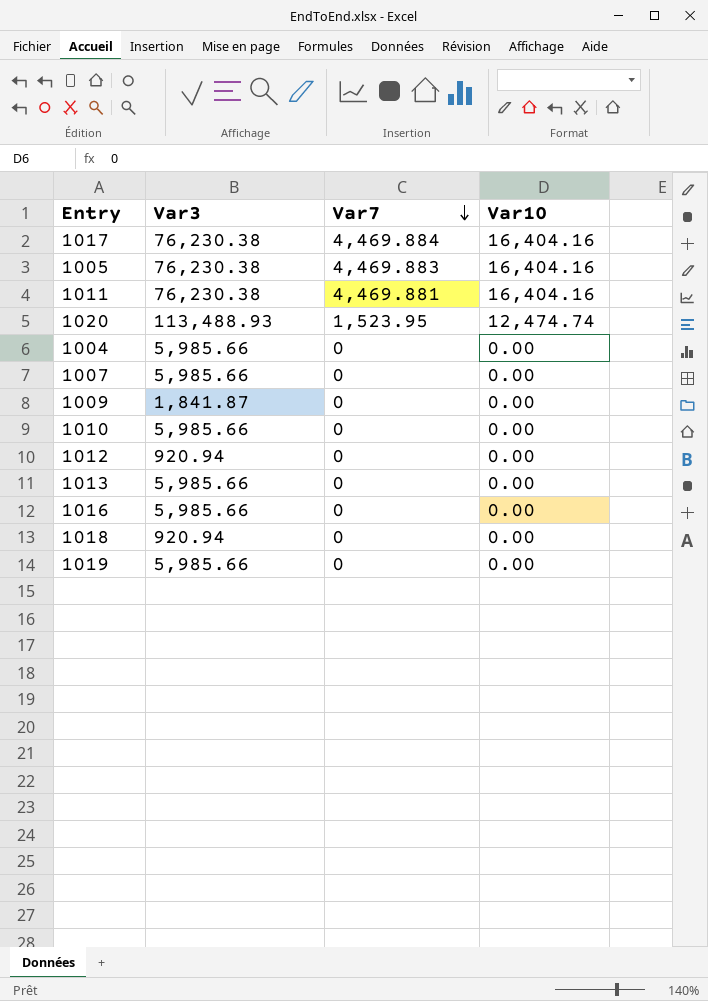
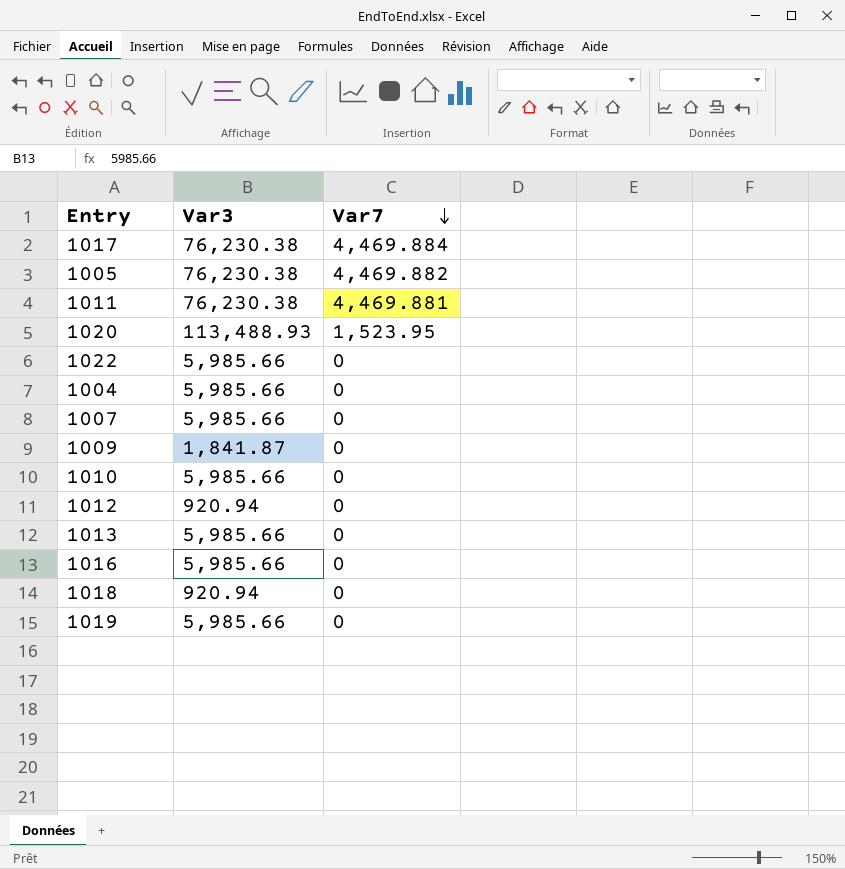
column Var10 | position: 4 -> none
1005 | Var7: 4,469.883 -> 4,469.882
row 1022: none -> 5,985.66 | 0

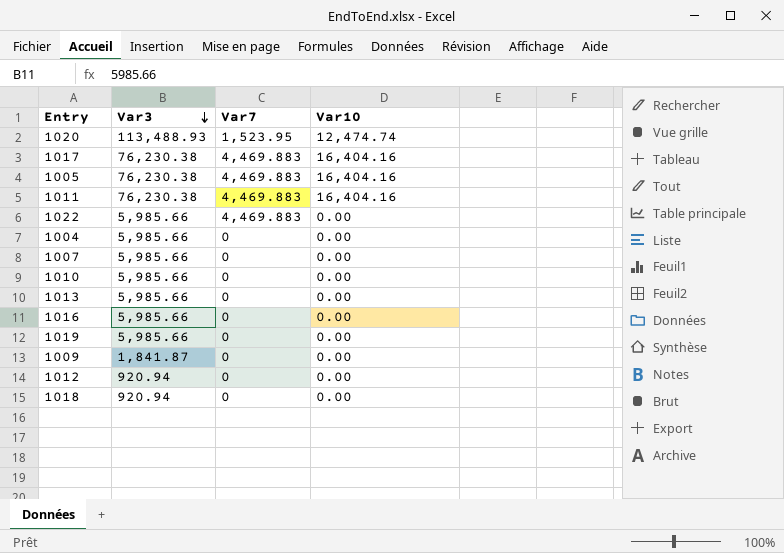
row order: Var7 descending -> Var3 descending
column Var10 | position: none -> 4
1017 | Var7: 4,469.884 -> 4,469.883
1005 | Var7: 4,469.882 -> 4,469.883
1011 | Var7: 4,469.881 -> 4,469.883
1022 | Var7: 0 -> 4,469.883

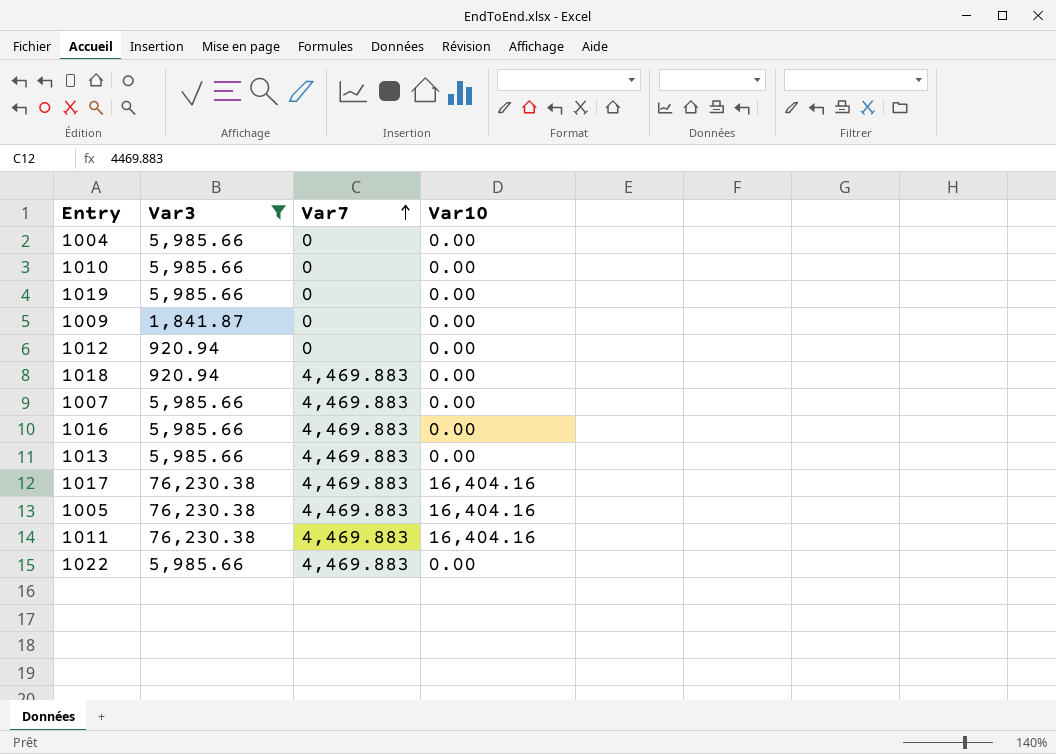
filter: none -> Var3 != 113,488.93
row order: Var3 descending -> Var7 ascending
1018 | Var7: 0 -> 4,469.883
1007 | Var7: 0 -> 4,469.883
1016 | Var7: 0 -> 4,469.883
1013 | Var7: 0 -> 4,469.883

